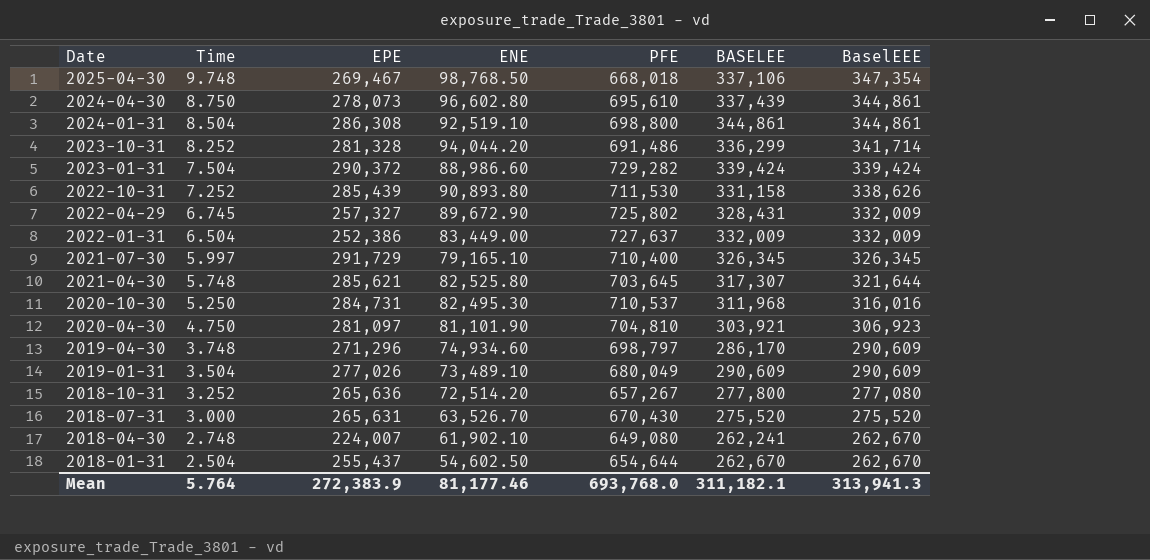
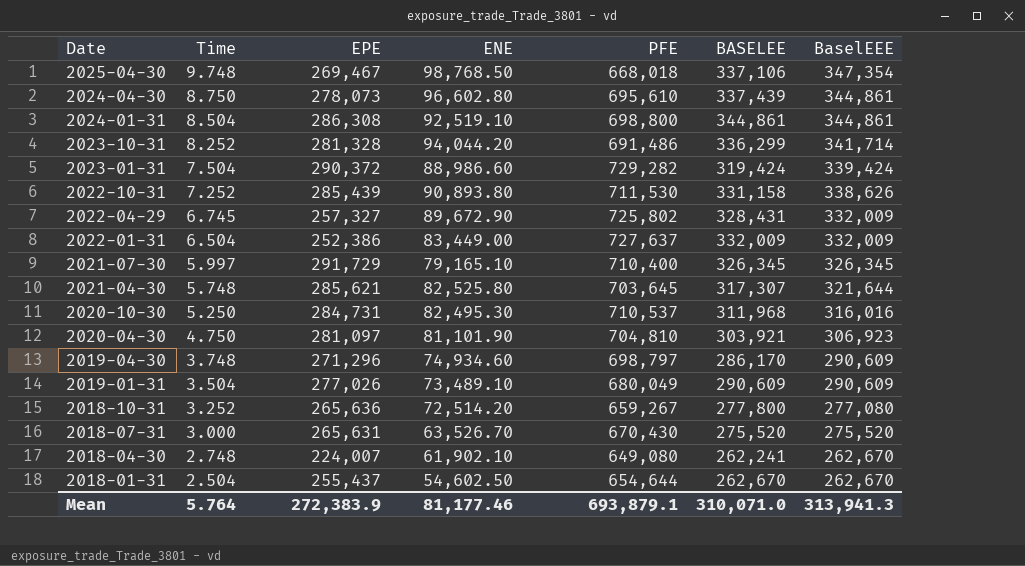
2023-01-31 | BASELEE: 339,424 -> 319,424
2018-10-31 | PFE: 657,267 -> 659,267
Mean | PFE: 693,768.0 -> 693,879.1
Mean | BASELEE: 311,182.1 -> 310,071.0

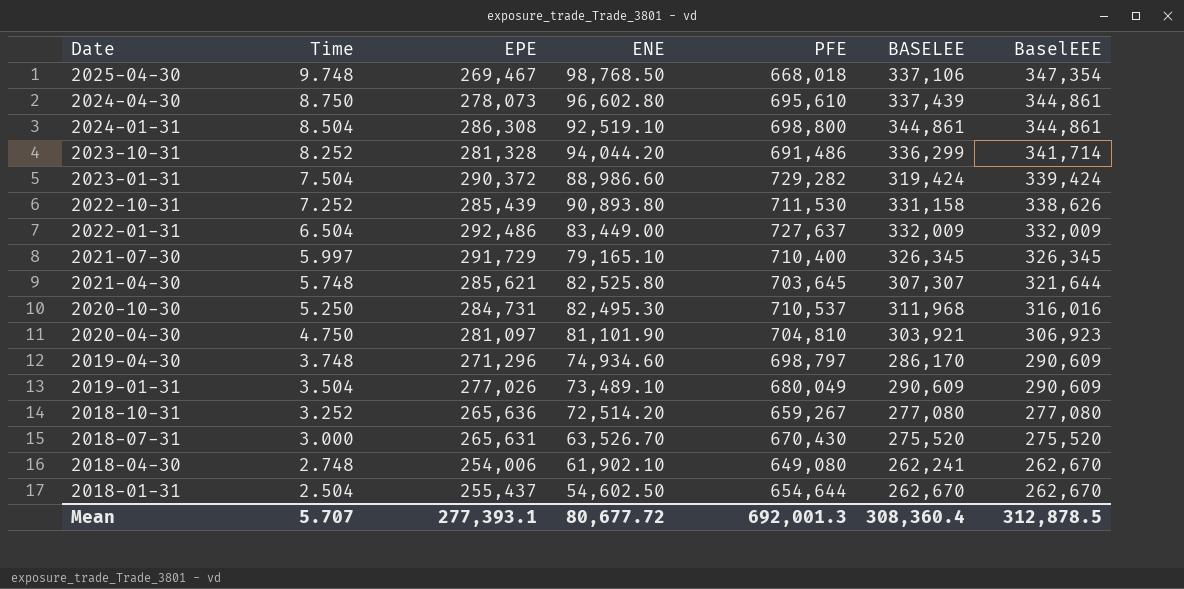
row 2022-04-29: 6.745 | 257,327 | 89,672.90 | 725,802 | 328,431 | 332,009 -> none
2022-01-31 | EPE: 252,386 -> 292,486
2021-04-30 | BASELEE: 317,307 -> 307,307
2018-10-31 | BASELEE: 277,800 -> 277,080
2018-04-30 | EPE: 224,007 -> 254,006
Mean | Time: 5.764 -> 5.707
Mean | EPE: 272,383.9 -> 277,393.1
Mean | ENE: 81,177.46 -> 80,677.72
Mean | PFE: 693,879.1 -> 692,001.3
Mean | BASELEE: 310,071.0 -> 308,360.4
Mean | BaselEEE: 313,941.3 -> 312,878.5

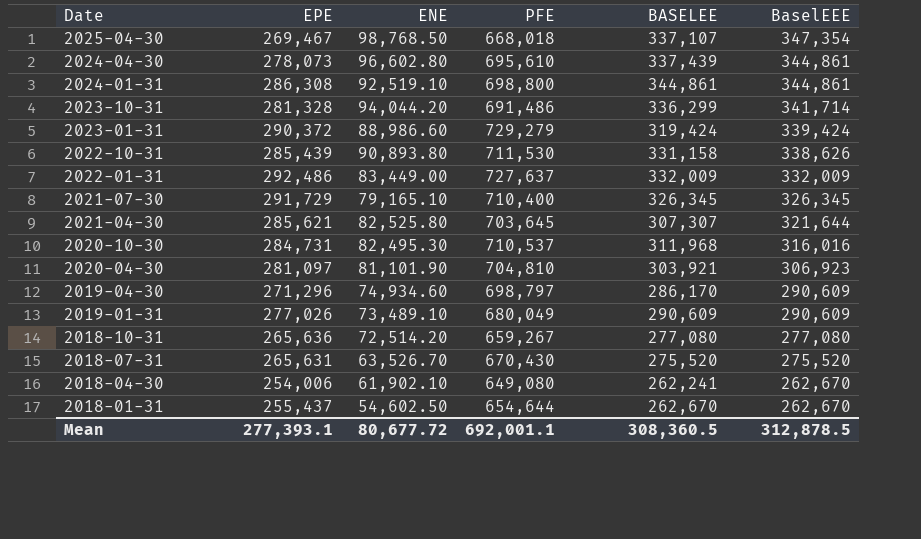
column Time | position: 2 -> none
2025-04-30 | BASELEE: 337,106 -> 337,107
2023-01-31 | PFE: 729,282 -> 729,279
Mean | PFE: 692,001.3 -> 692,001.1
Mean | BASELEE: 308,360.4 -> 308,360.5

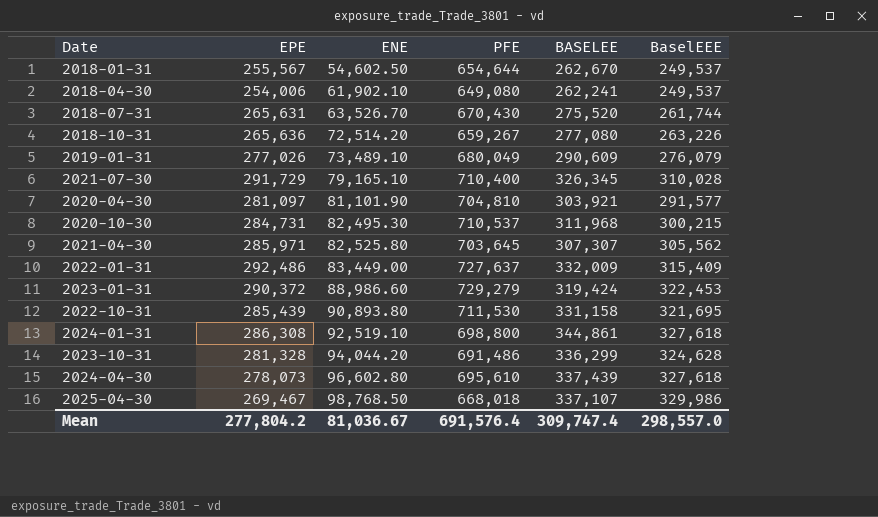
row order: Date descending -> ENE ascending
row 2019-04-30: 271,296 | 74,934.60 | 698,797 | 286,170 | 290,609 -> none
2018-01-31 | EPE: 255,437 -> 255,567
2018-01-31 | BaselEEE: 262,670 -> 249,537
2018-04-30 | BaselEEE: 262,670 -> 249,537
2018-07-31 | BaselEEE: 275,520 -> 261,744
2018-10-31 | BaselEEE: 277,080 -> 263,226
2019-01-31 | BaselEEE: 290,609 -> 276,079
2021-07-30 | BaselEEE: 326,345 -> 310,028
2020-04-30 | BaselEEE: 306,923 -> 291,577
2020-10-30 | BaselEEE: 316,016 -> 300,215
2021-04-30 | EPE: 285,621 -> 285,971
2021-04-30 | BaselEEE: 321,644 -> 305,562
2022-01-31 | BaselEEE: 332,009 -> 315,409
2023-01-31 | BaselEEE: 339,424 -> 322,453
2022-10-31 | BaselEEE: 338,626 -> 321,695
2024-01-31 | BaselEEE: 344,861 -> 327,618
2023-10-31 | BaselEEE: 341,714 -> 324,628
2024-04-30 | BaselEEE: 344,861 -> 327,618
2025-04-30 | BaselEEE: 347,354 -> 329,986
Mean | EPE: 277,393.1 -> 277,804.2
Mean | ENE: 80,677.72 -> 81,036.67
Mean | PFE: 692,001.1 -> 691,576.4
Mean | BASELEE: 308,360.5 -> 309,747.4
Mean | BaselEEE: 312,878.5 -> 298,557.0

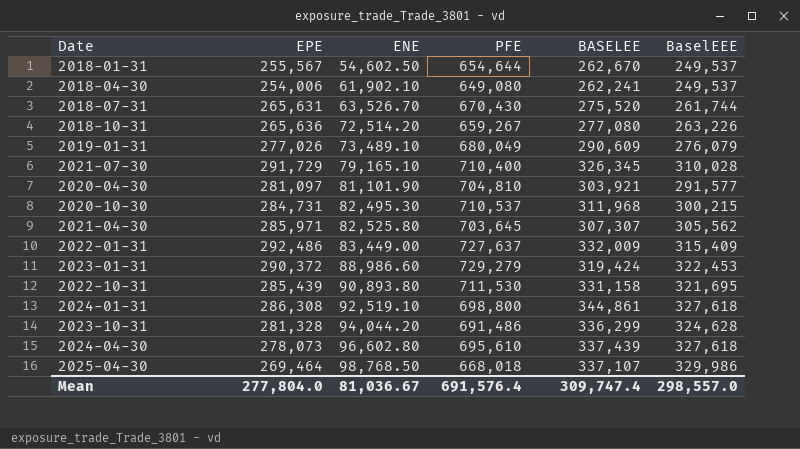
2025-04-30 | EPE: 269,467 -> 269,464
Mean | EPE: 277,804.2 -> 277,804.0

